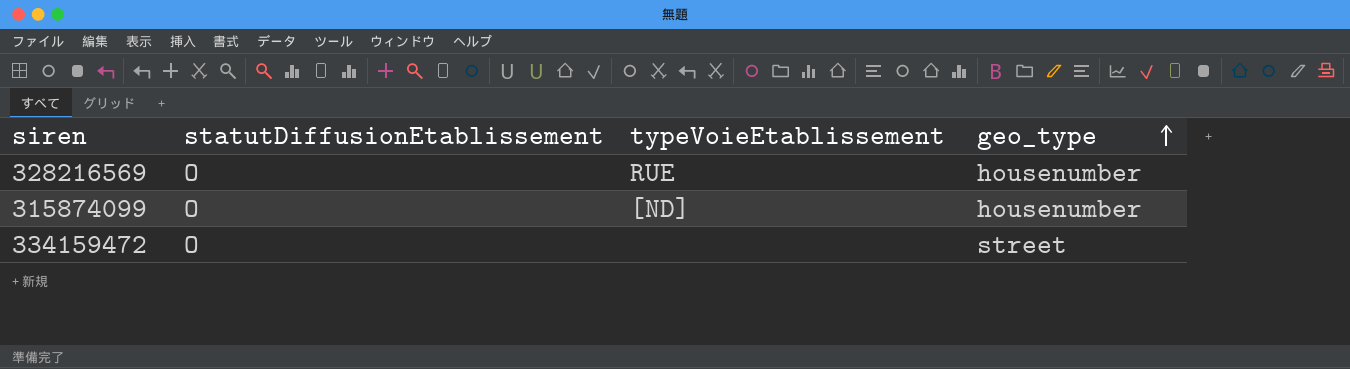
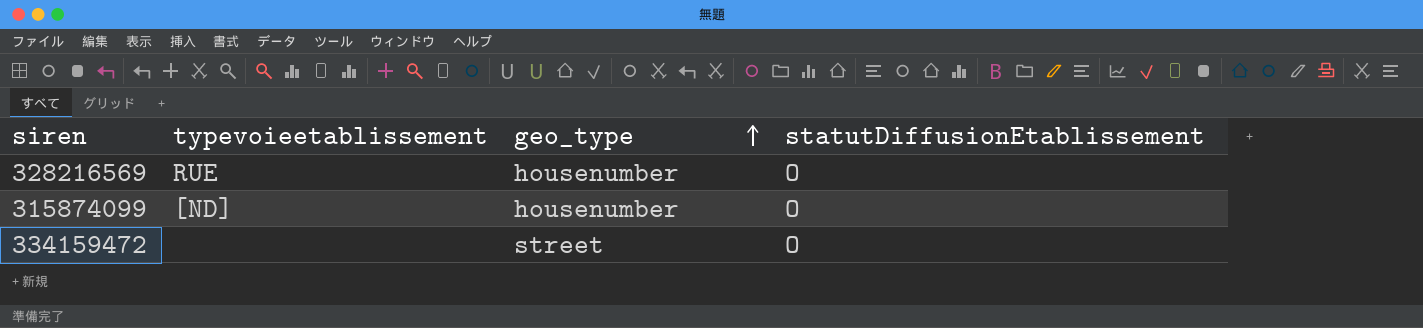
column name: typeVoieEtablissement -> typevoieetablissement
column statutDiffusionEtablissement | position: 2 -> 4

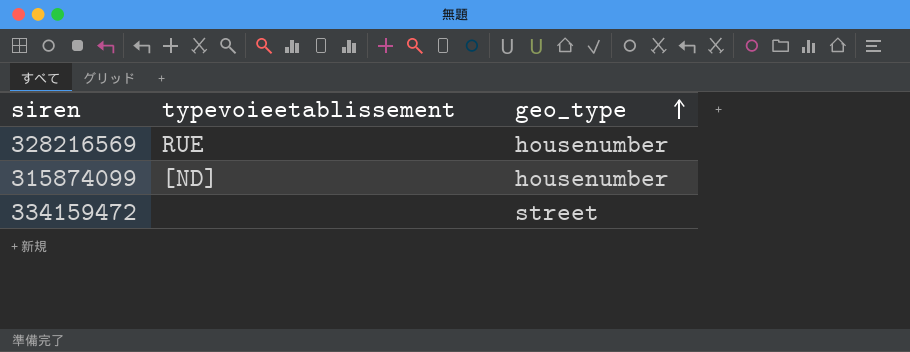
column statutDiffusionEtablissement | position: 4 -> none

